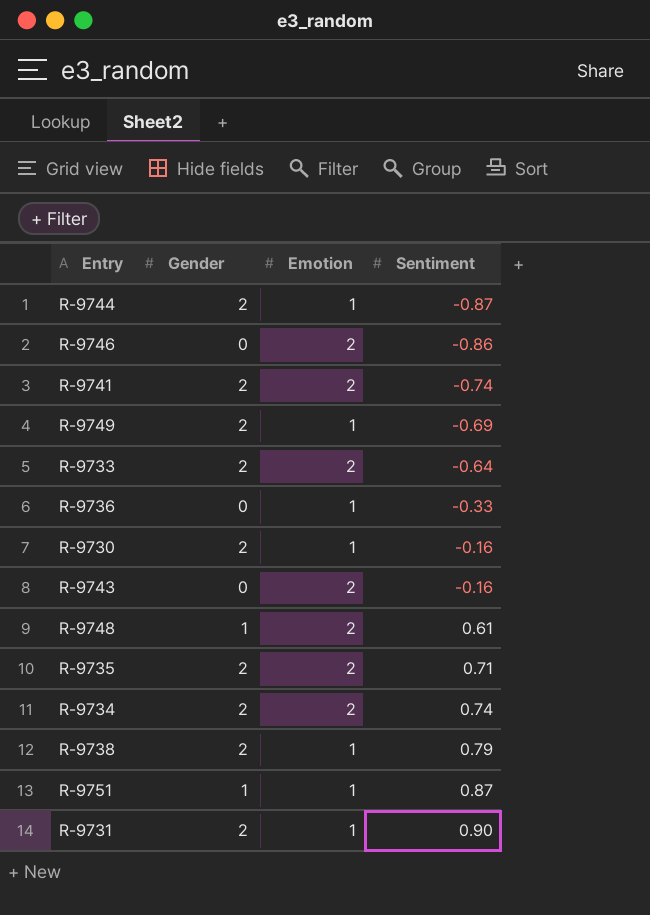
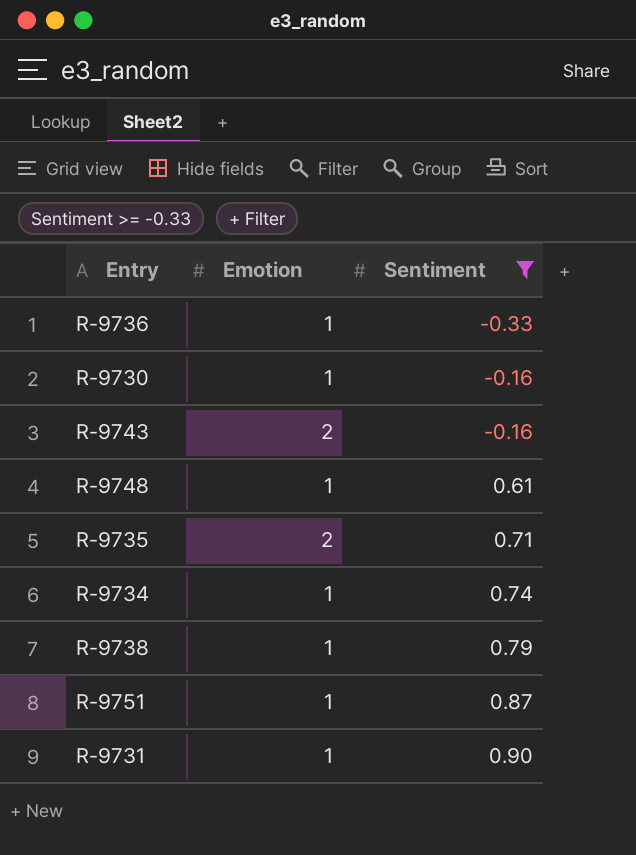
filter: none -> Sentiment >= -0.33
column Gender | position: 2 -> none
R-9748 | Emotion: 2 -> 1
R-9734 | Emotion: 2 -> 1

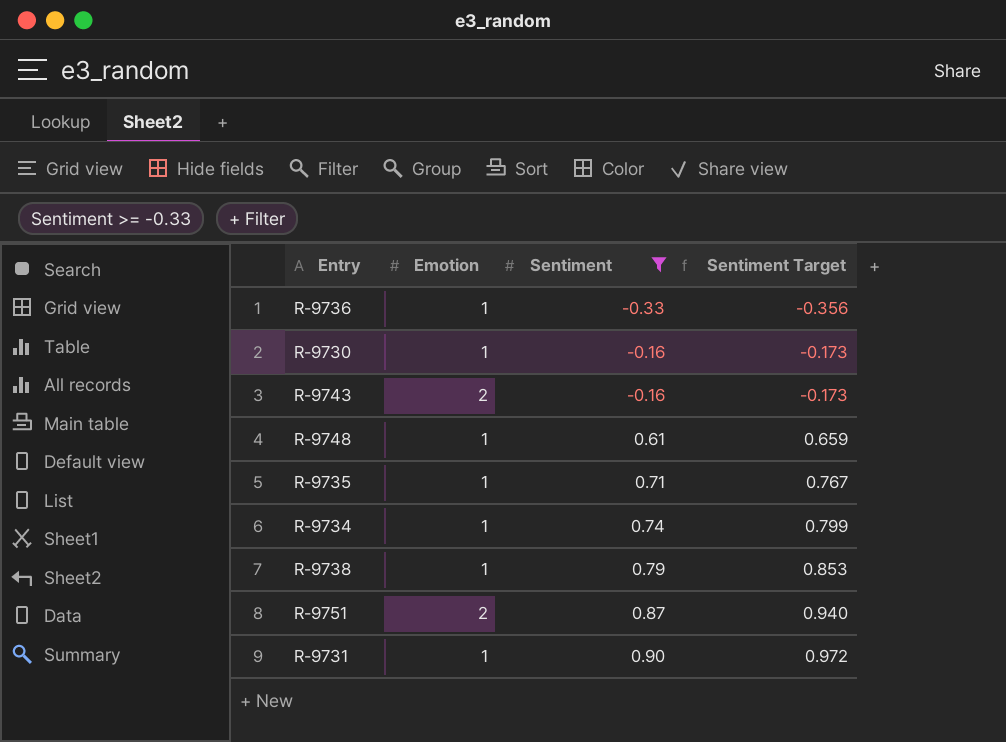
column Sentiment Target | formula: none -> [Sentiment] * 1.08
R-9735 | Emotion: 2 -> 1
R-9751 | Emotion: 1 -> 2

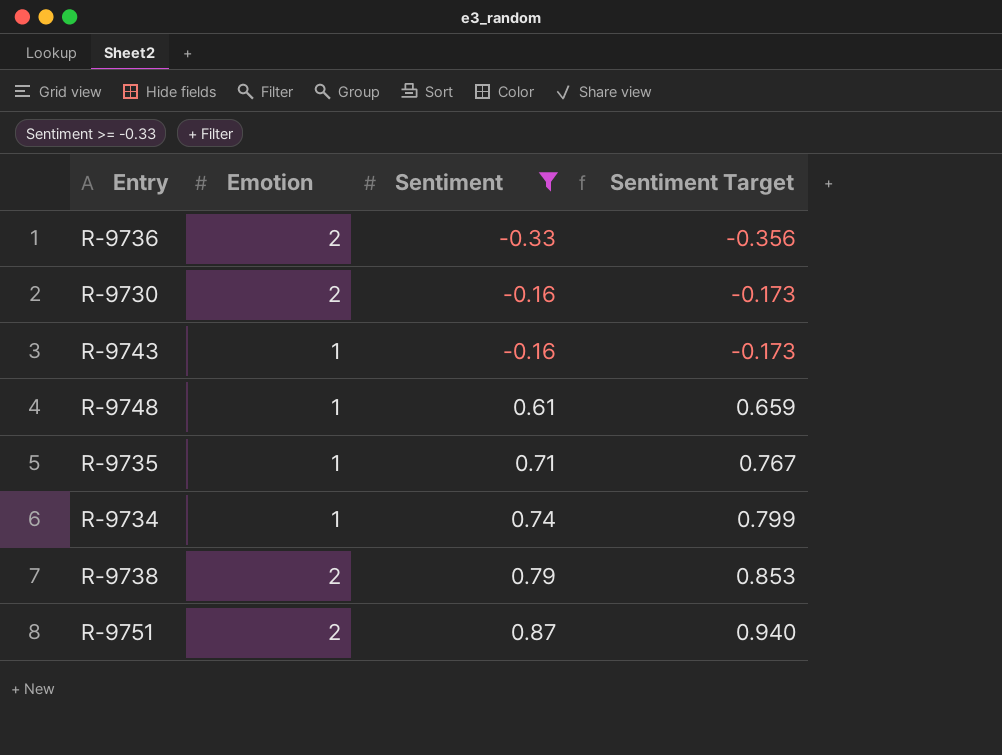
row R-9731: 1 | 0.90 | 0.972 -> none
R-9736 | Emotion: 1 -> 2
R-9730 | Emotion: 1 -> 2
R-9743 | Emotion: 2 -> 1
R-9738 | Emotion: 1 -> 2

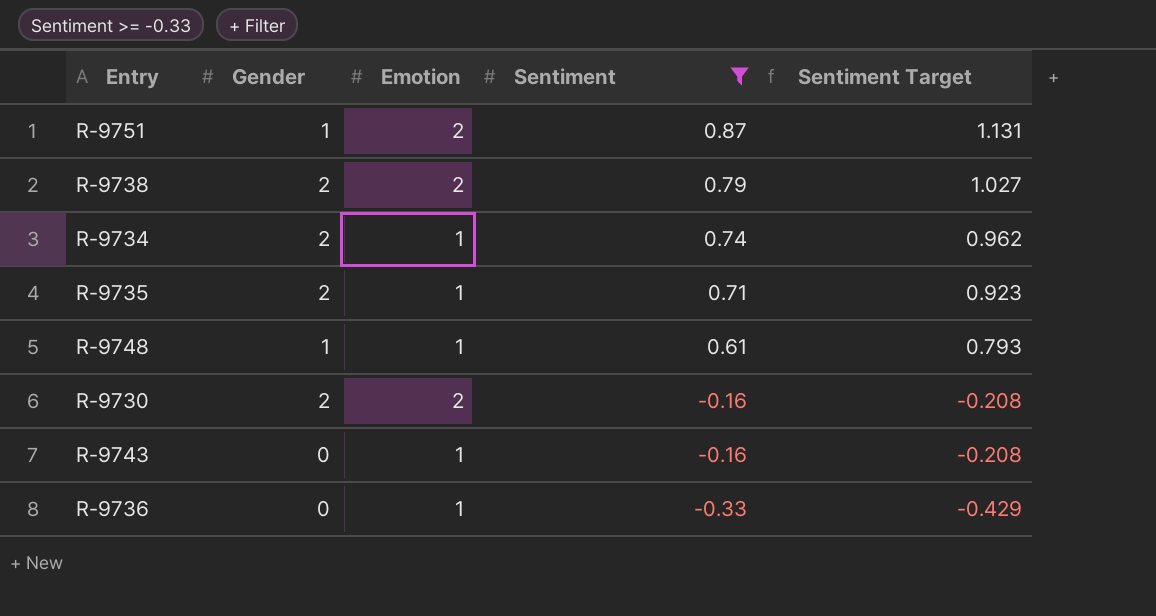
row order: Sentiment ascending -> Sentiment descending
column Gender | position: none -> 2
column Sentiment Target | formula: [Sentiment] * 1.08 -> [Sentiment] * 1.3
R-9736 | Emotion: 2 -> 1

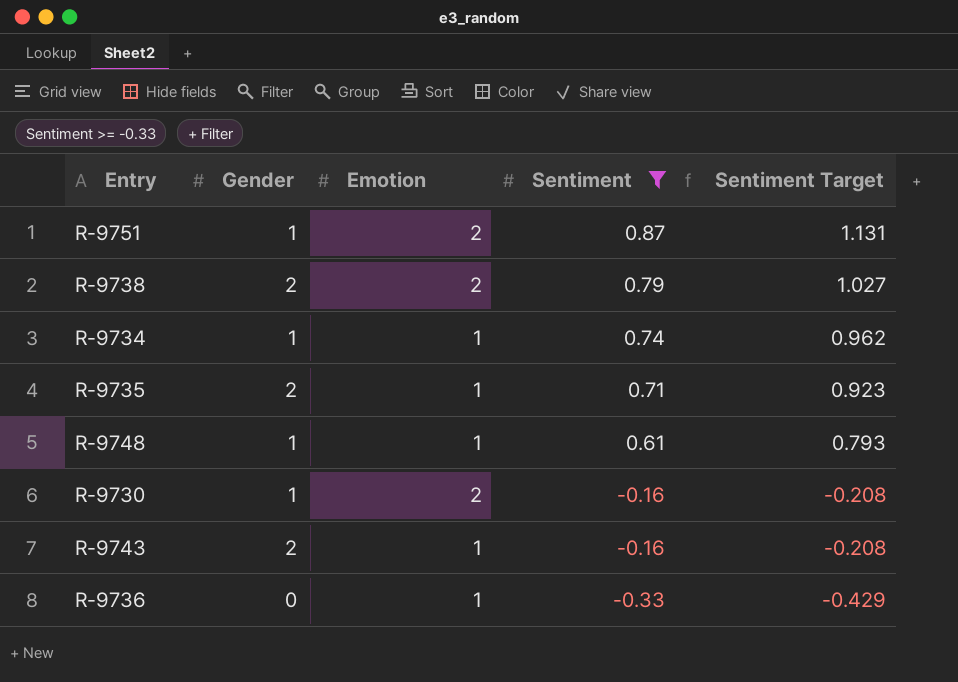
R-9734 | Gender: 2 -> 1
R-9730 | Gender: 2 -> 1
R-9743 | Gender: 0 -> 2

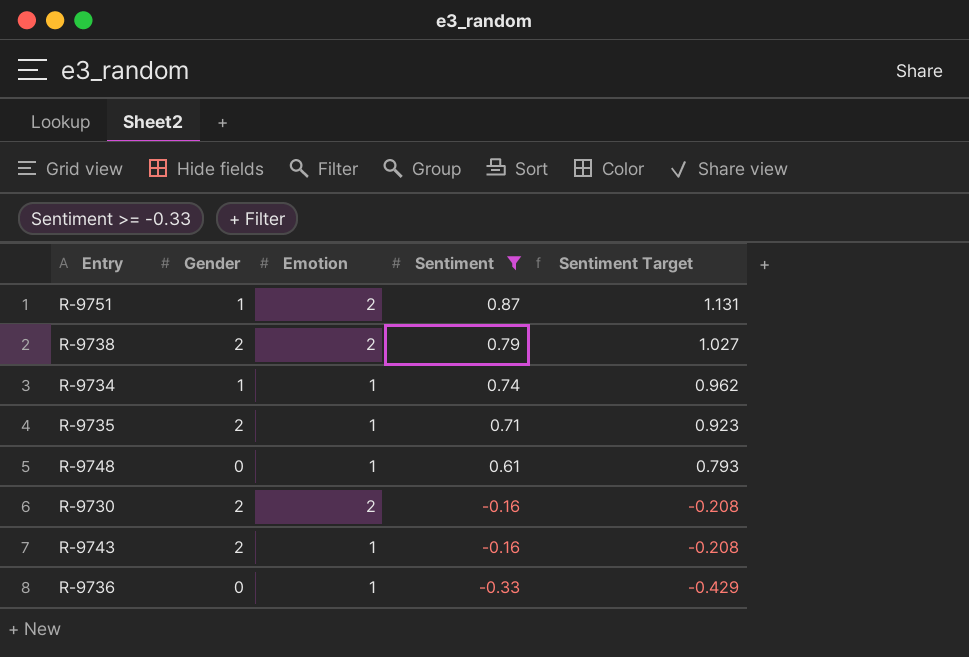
R-9748 | Gender: 1 -> 0
R-9730 | Gender: 1 -> 2

